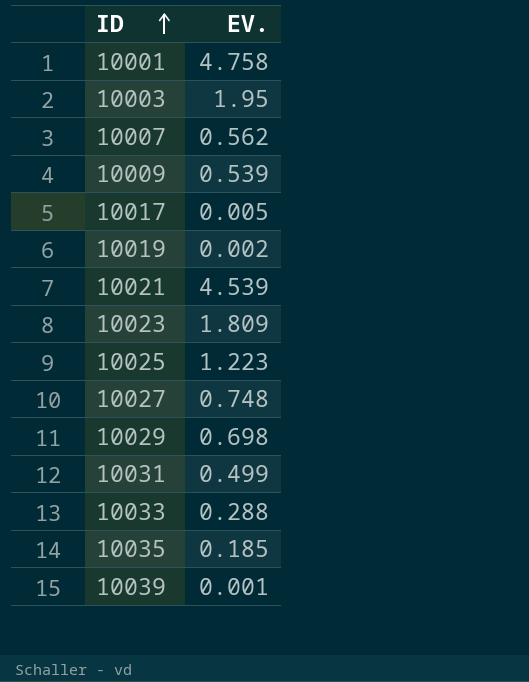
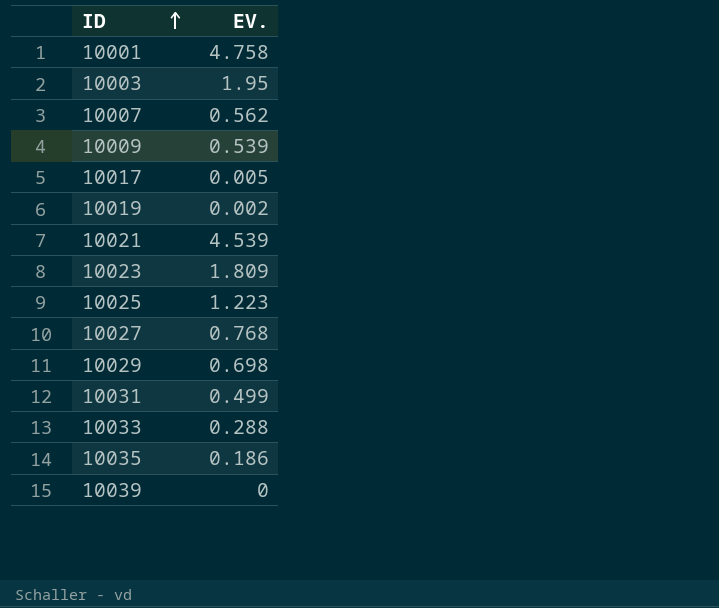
10027 | EV.: 0.748 -> 0.768
10035 | EV.: 0.185 -> 0.186
10039 | EV.: 0.001 -> 0

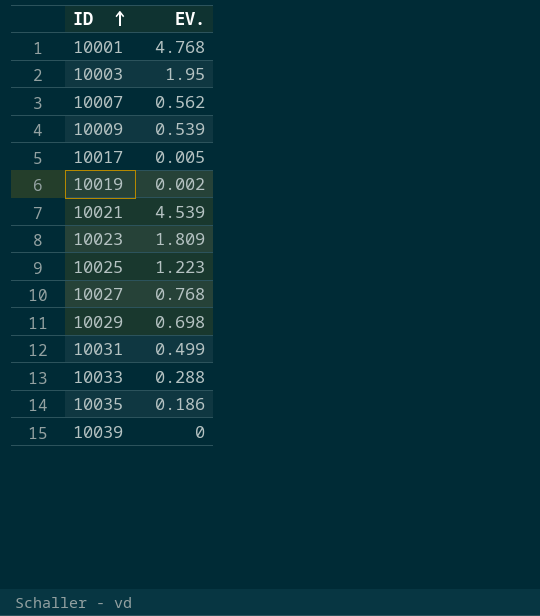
10001 | EV.: 4.758 -> 4.768

